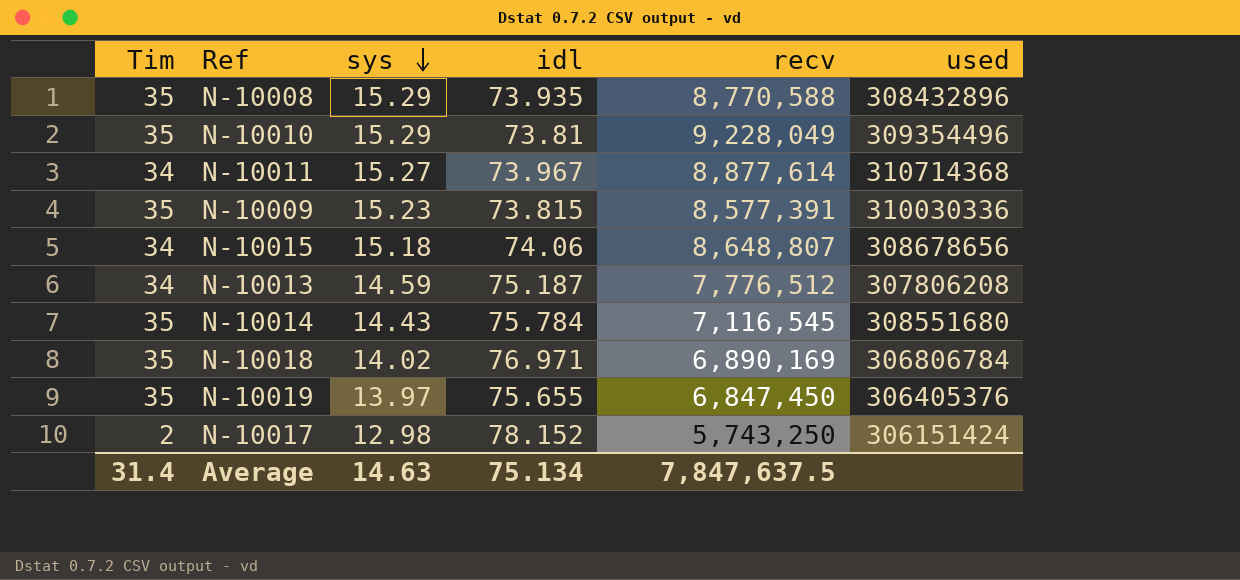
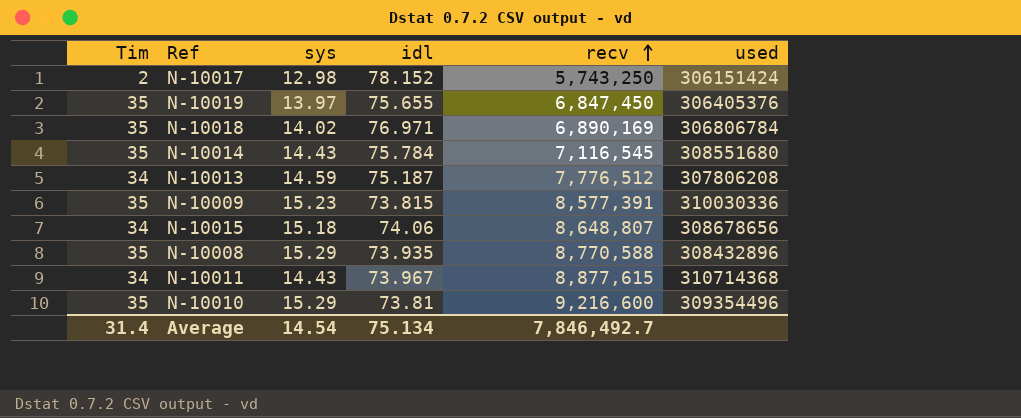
row order: sys descending -> recv ascending
N-10011 | sys: 15.27 -> 14.43
N-10011 | recv: 8,877,614 -> 8,877,615
N-10010 | recv: 9,228,049 -> 9,216,600
Average | sys: 14.63 -> 14.54
Average | recv: 7,847,637.5 -> 7,846,492.7

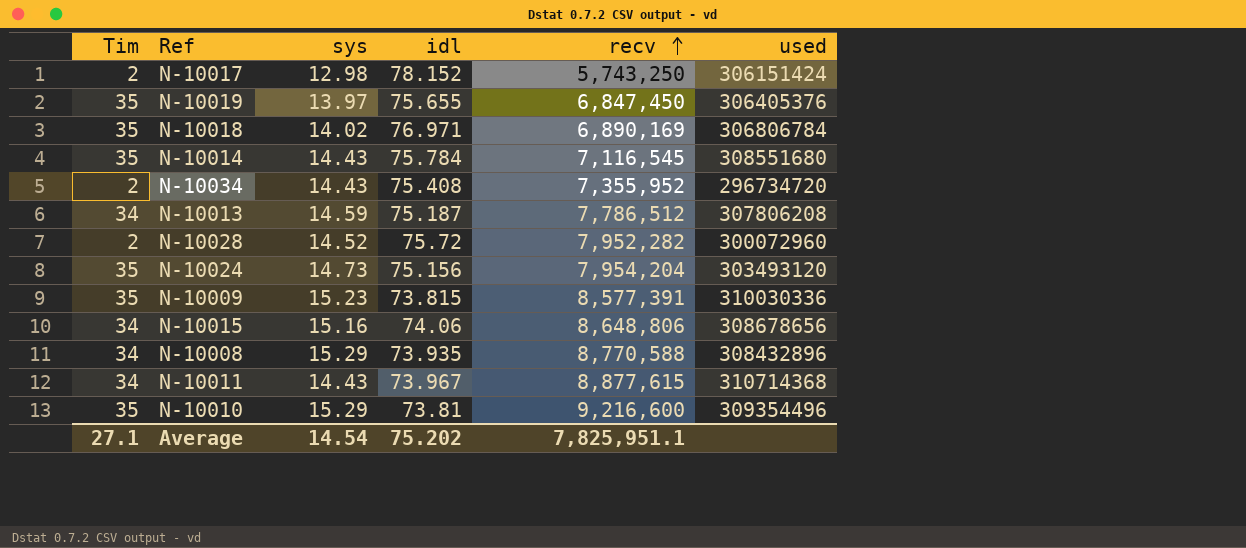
row N-10034: none -> 2 | 14.43 | 75.408 | 7,355,952 | 296734720
N-10013 | recv: 7,776,512 -> 7,786,512
row N-10028: none -> 2 | 14.52 | 75.72 | 7,952,282 | 300072960
row N-10024: none -> 35 | 14.73 | 75.156 | 7,954,204 | 303493120
N-10015 | sys: 15.18 -> 15.16
N-10015 | recv: 8,648,807 -> 8,648,806
N-10008 | Tim: 35 -> 34
Average | Tim: 31.4 -> 27.1
Average | idl: 75.134 -> 75.202
Average | recv: 7,846,492.7 -> 7,825,951.1

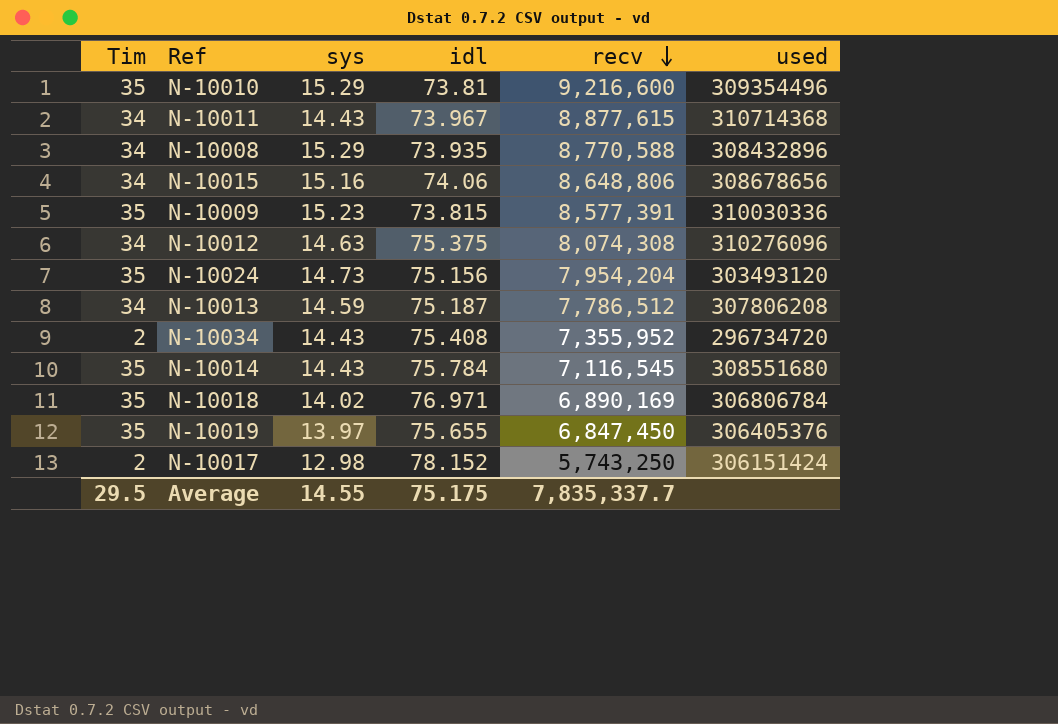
row order: recv ascending -> recv descending
row N-10028: 2 | 14.52 | 75.72 | 7,952,282 | 300072960 -> none
row N-10012: none -> 34 | 14.63 | 75.375 | 8,074,308 | 310276096
Average | Tim: 27.1 -> 29.5
Average | sys: 14.54 -> 14.55
Average | idl: 75.202 -> 75.175
Average | recv: 7,825,951.1 -> 7,835,337.7

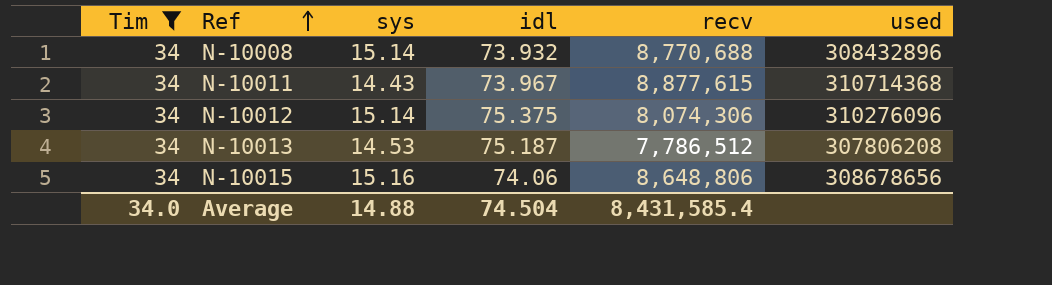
filter: none -> Tim = 34
row order: recv descending -> Ref ascending
N-10008 | sys: 15.29 -> 15.14
N-10008 | idl: 73.935 -> 73.932
N-10008 | recv: 8,770,588 -> 8,770,688
N-10012 | sys: 14.63 -> 15.14
N-10012 | recv: 8,074,308 -> 8,074,306
N-10013 | sys: 14.59 -> 14.53
Average | Tim: 29.5 -> 34.0
Average | sys: 14.55 -> 14.88
Average | idl: 75.175 -> 74.504
Average | recv: 7,835,337.7 -> 8,431,585.4

